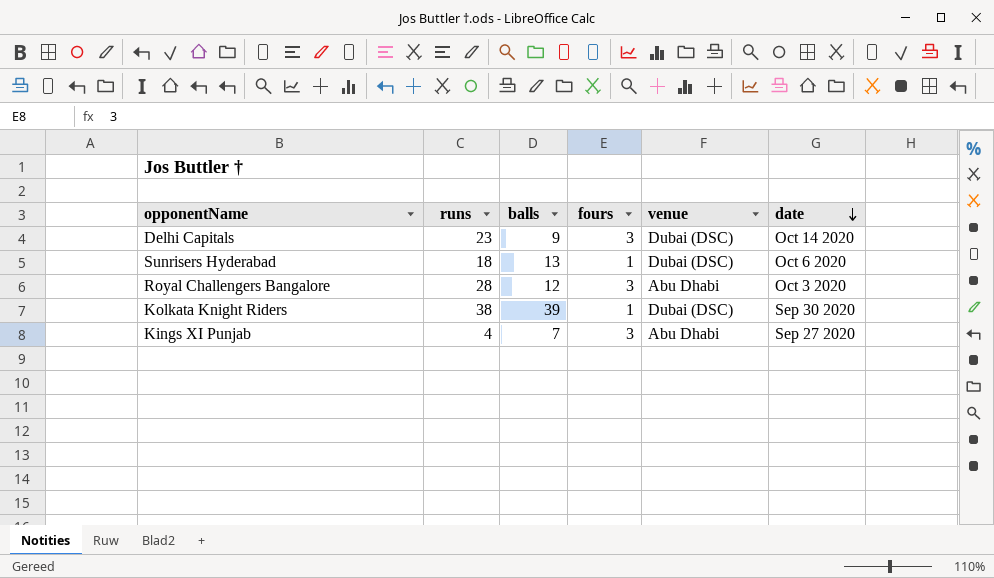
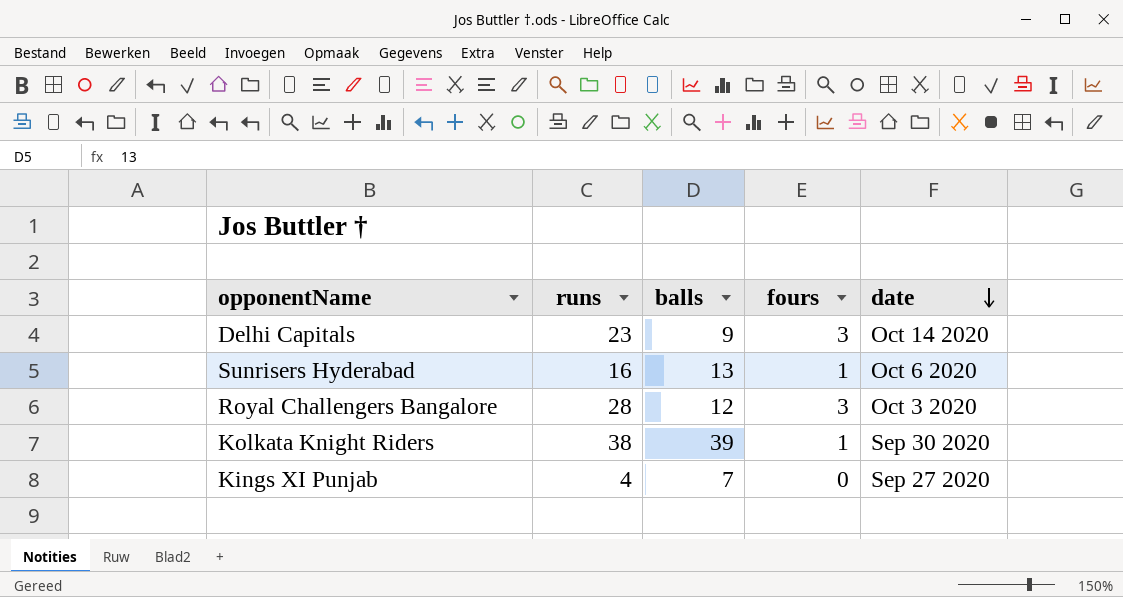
column venue | position: 5 -> none
Sunrisers Hyderabad | runs: 18 -> 16
Kings XI Punjab | fours: 3 -> 0

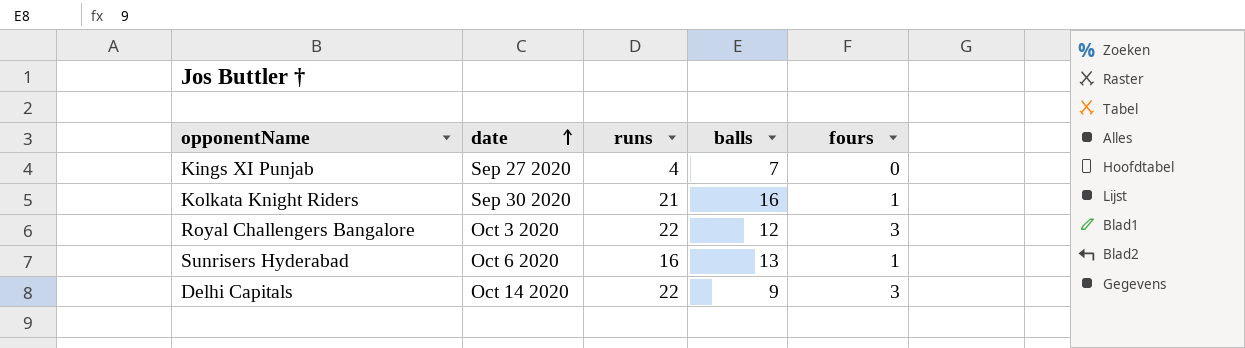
row order: date descending -> date ascending
column date | position: 5 -> 2
Kolkata Knight Riders | runs: 38 -> 21
Kolkata Knight Riders | balls: 39 -> 16
Royal Challengers Bangalore | runs: 28 -> 22
Delhi Capitals | runs: 23 -> 22

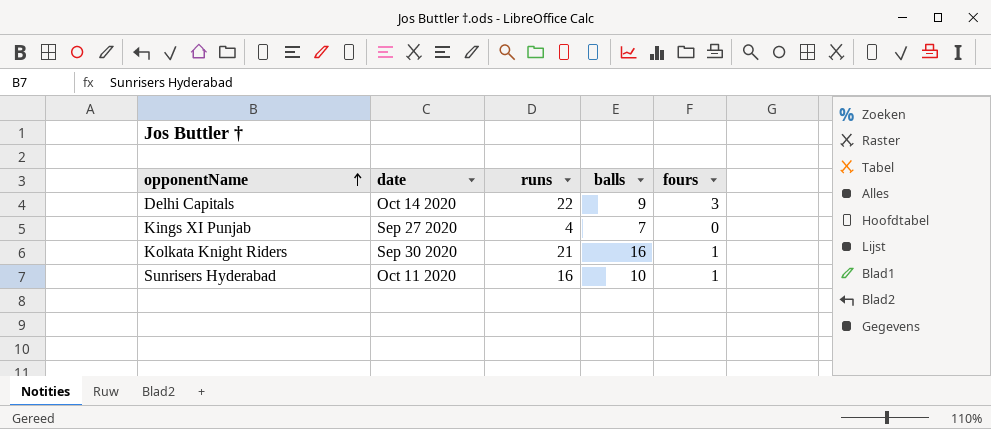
row order: date ascending -> opponentName ascending
row Royal Challengers Bangalore: Oct 3 2020 | 22 | 12 | 3 -> none
Sunrisers Hyderabad | date: Oct 6 2020 -> Oct 11 2020
Sunrisers Hyderabad | balls: 13 -> 10

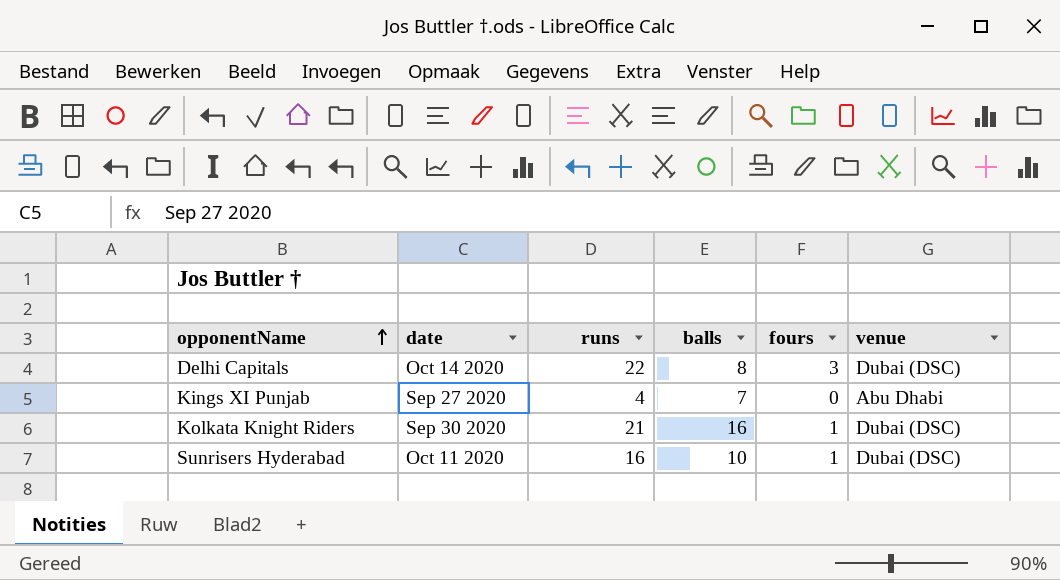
column venue | position: none -> 6
Delhi Capitals | balls: 9 -> 8

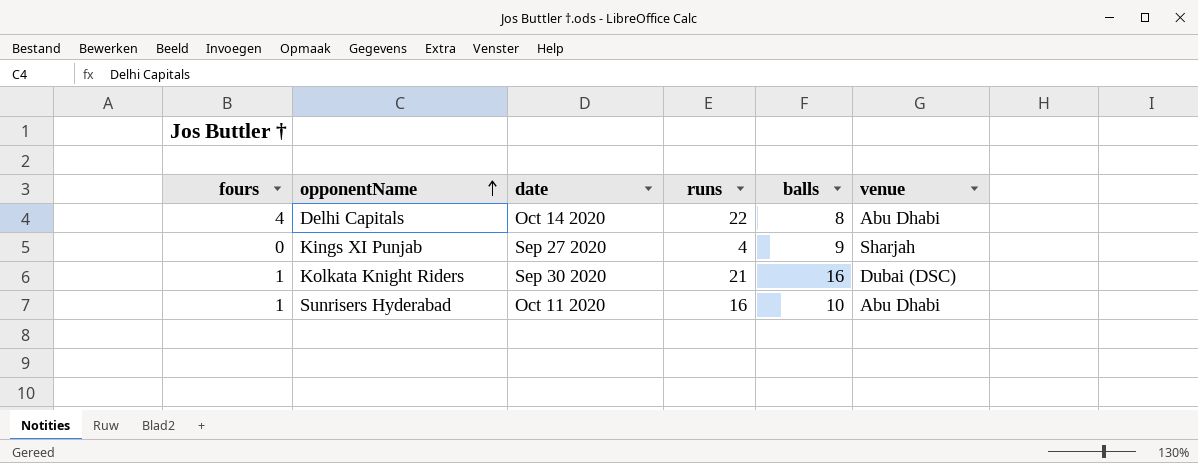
column fours | position: 5 -> 1
Delhi Capitals | fours: 3 -> 4
Delhi Capitals | venue: Dubai (DSC) -> Abu Dhabi
Kings XI Punjab | balls: 7 -> 9
Kings XI Punjab | venue: Abu Dhabi -> Sharjah
Sunrisers Hyderabad | venue: Dubai (DSC) -> Abu Dhabi

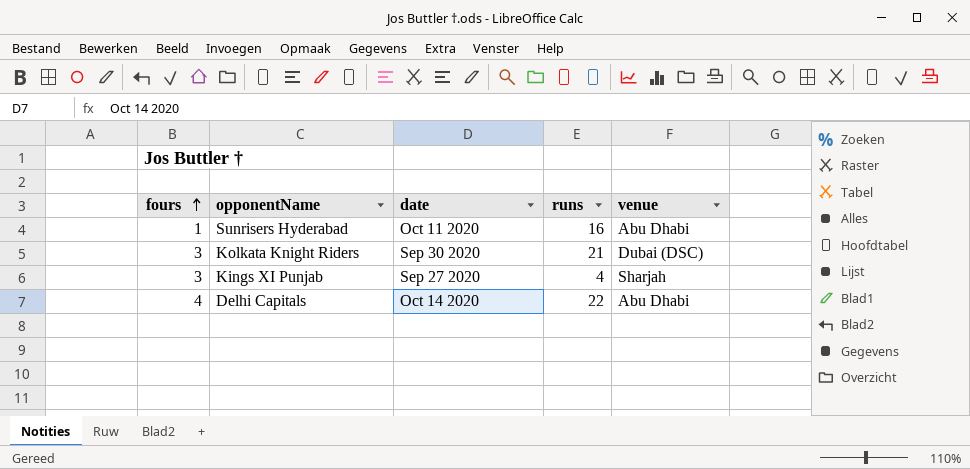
row order: opponentName ascending -> fours ascending
column balls | position: 5 -> none
Kolkata Knight Riders | fours: 1 -> 3
Kings XI Punjab | fours: 0 -> 3

